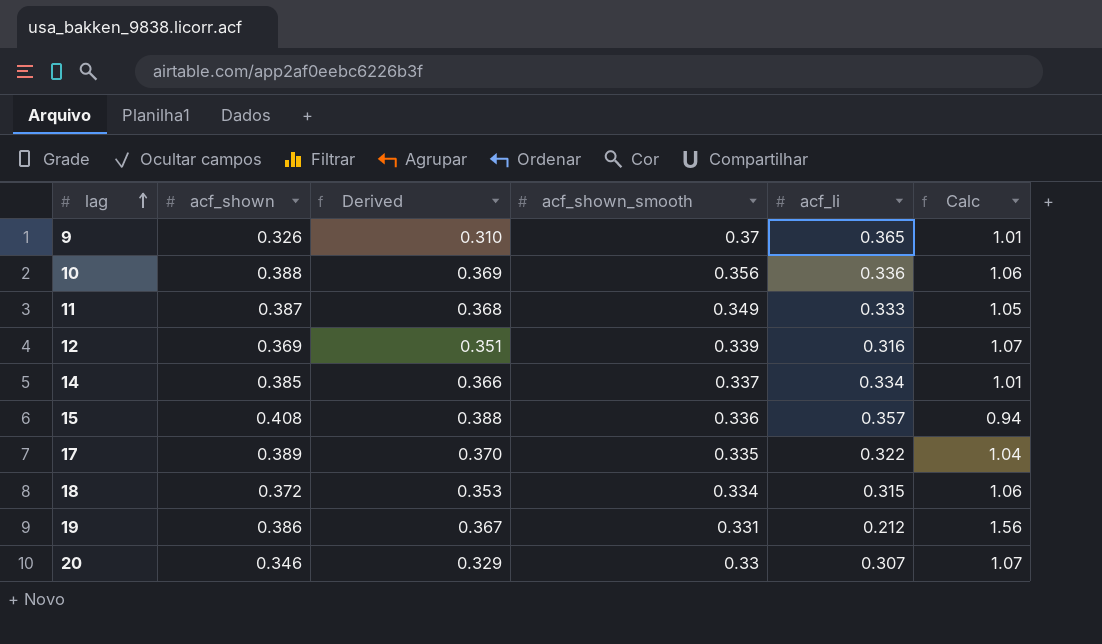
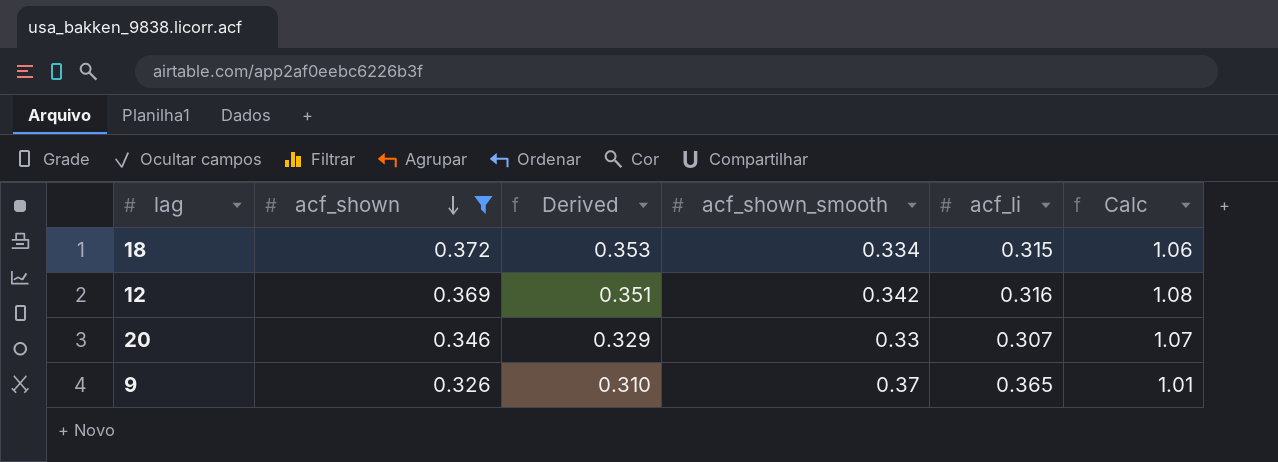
filter: none -> acf_shown <= 0.372
row order: lag ascending -> acf_shown descending
12 | acf_shown_smooth: 0.339 -> 0.342
12 | Calc: 1.07 -> 1.08

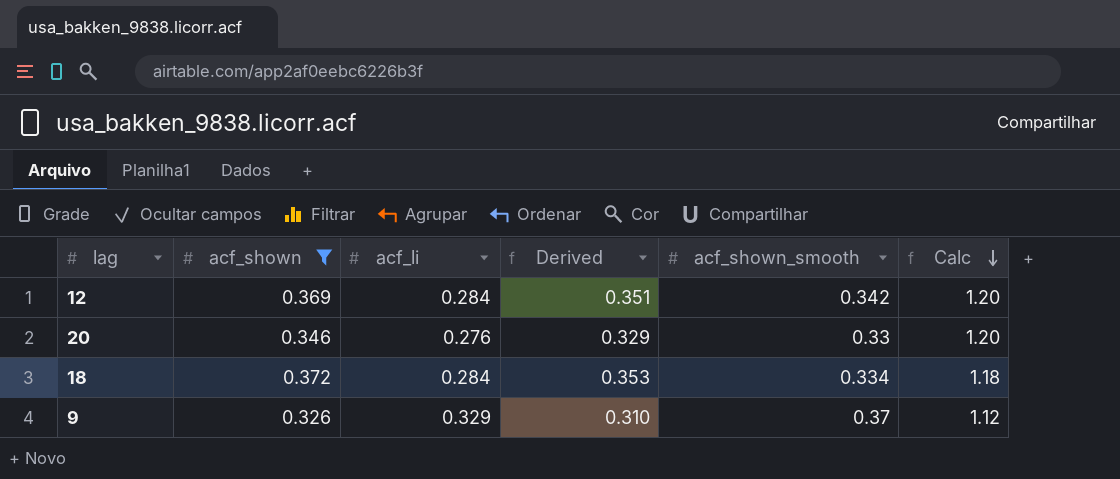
row order: acf_shown descending -> Calc descending
column acf_li | position: 5 -> 3
12 | acf_li: 0.316 -> 0.284
12 | Calc: 1.08 -> 1.20
20 | acf_li: 0.307 -> 0.276
20 | Calc: 1.07 -> 1.20
18 | acf_li: 0.315 -> 0.284
18 | Calc: 1.06 -> 1.18
9 | acf_li: 0.365 -> 0.329
9 | Calc: 1.01 -> 1.12

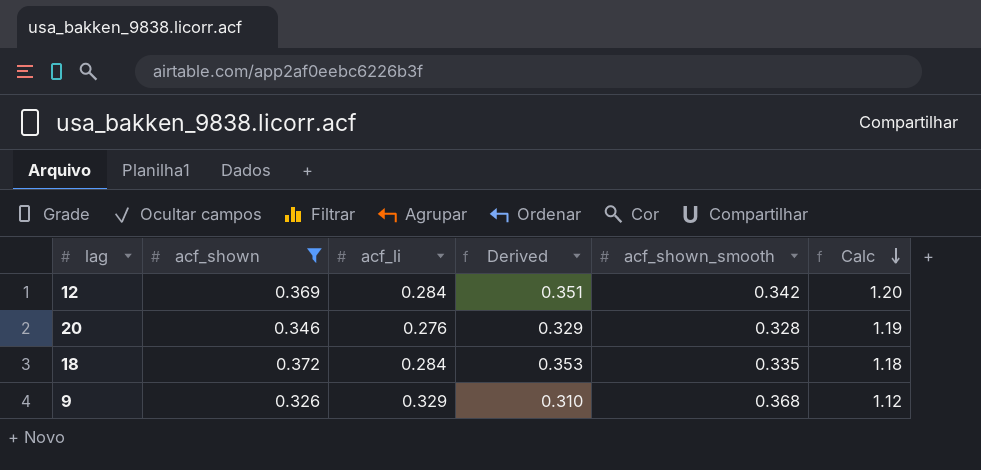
20 | acf_shown_smooth: 0.33 -> 0.328
20 | Calc: 1.20 -> 1.19
18 | acf_shown_smooth: 0.334 -> 0.335
9 | acf_shown_smooth: 0.37 -> 0.368

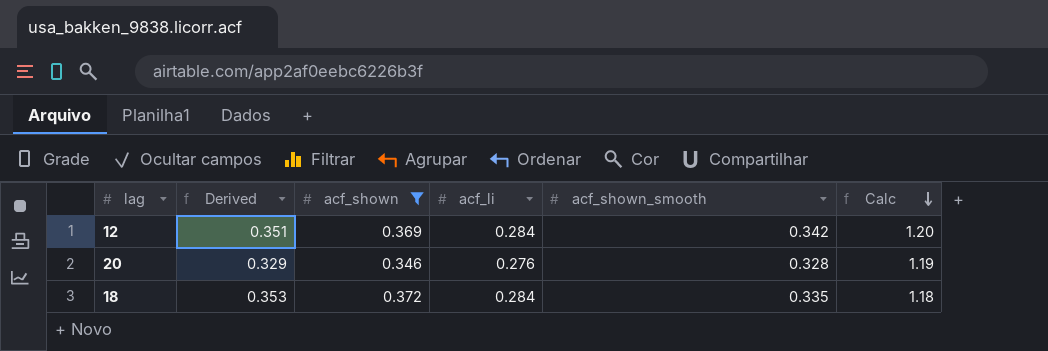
column Derived | position: 4 -> 2
row 9: 0.326 | 0.329 | 0.310 | 0.368 | 1.12 -> none

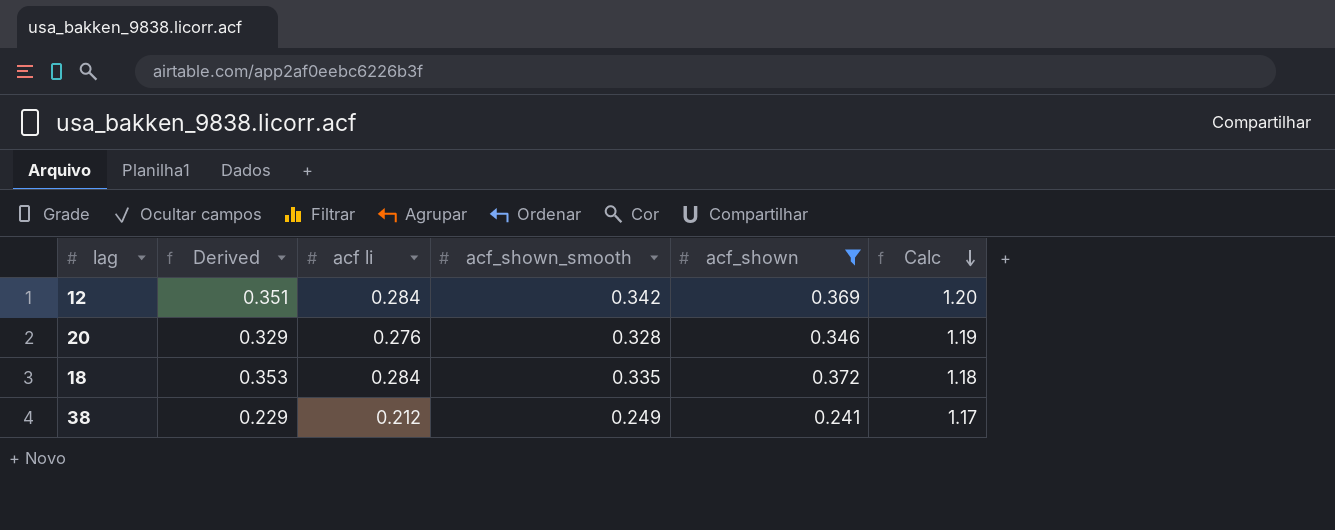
column name: acf_li -> acf li
column acf_shown | position: 3 -> 5
row 38: none -> 0.229 | 0.212 | 0.249 | 0.241 | 1.17

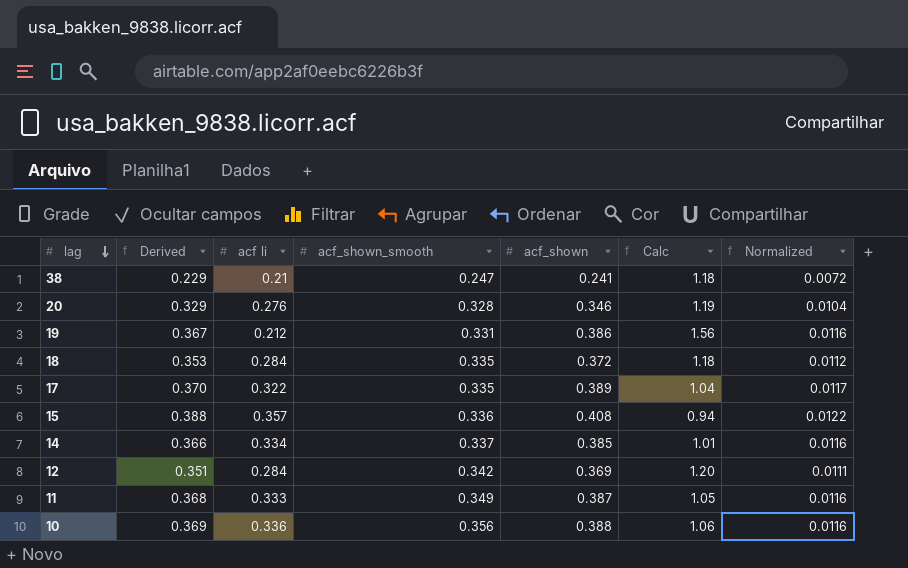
filter: acf_shown <= 0.372 -> none
row order: Calc descending -> lag descending
column Normalized | formula: none -> [acf_shown] * 0.03
38 | acf li: 0.212 -> 0.21
38 | acf_shown_smooth: 0.249 -> 0.247
38 | Calc: 1.17 -> 1.18

